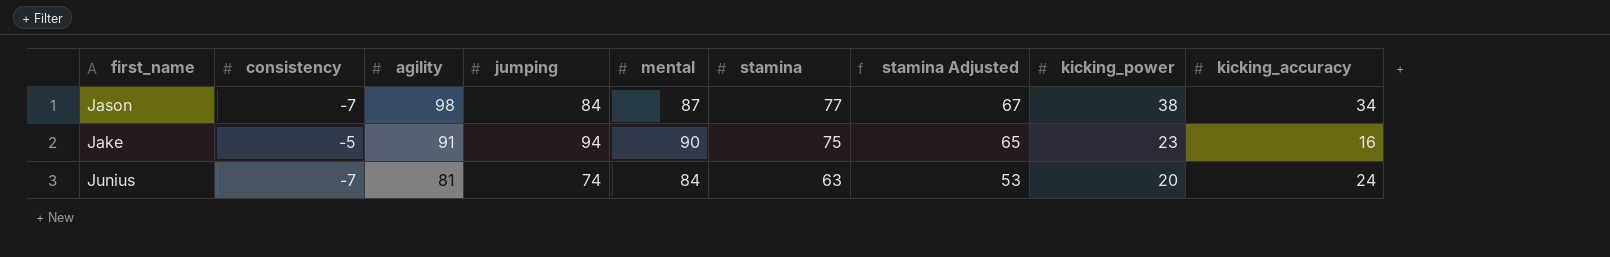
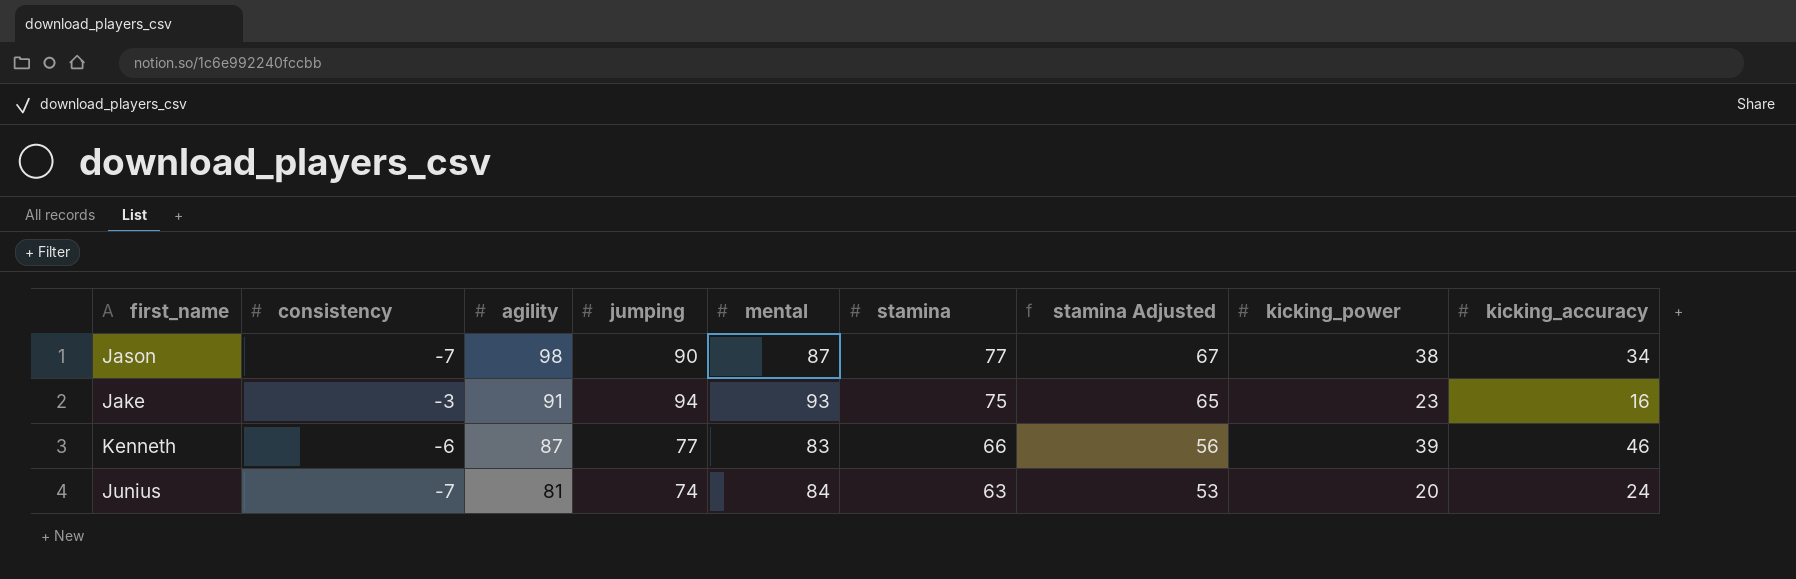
Jason | jumping: 84 -> 90
Jake | consistency: -5 -> -3
Jake | mental: 90 -> 93
row Kenneth: none -> -6 | 87 | 77 | 83 | 66 | 56 | 39 | 46

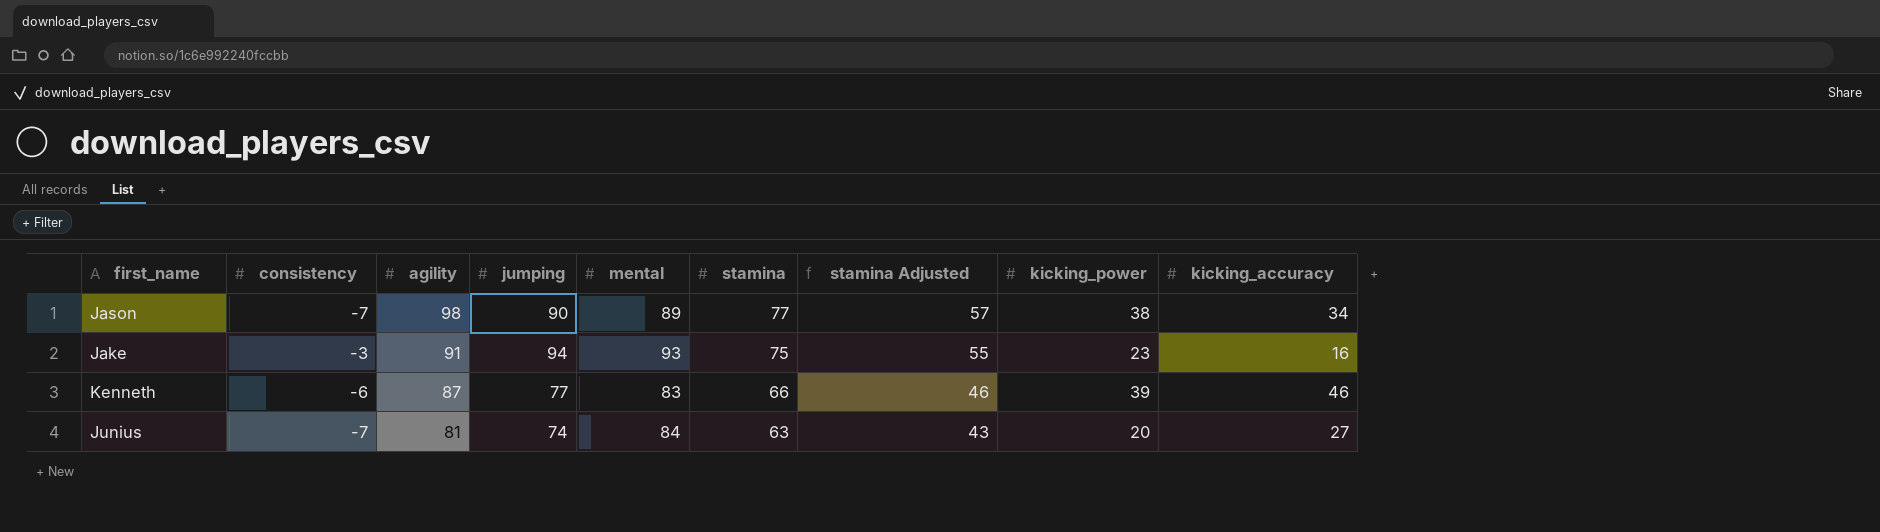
column stamina Adjusted | formula: [stamina] - 10 -> [stamina] - 20
Jason | mental: 87 -> 89
Junius | kicking_accuracy: 24 -> 27

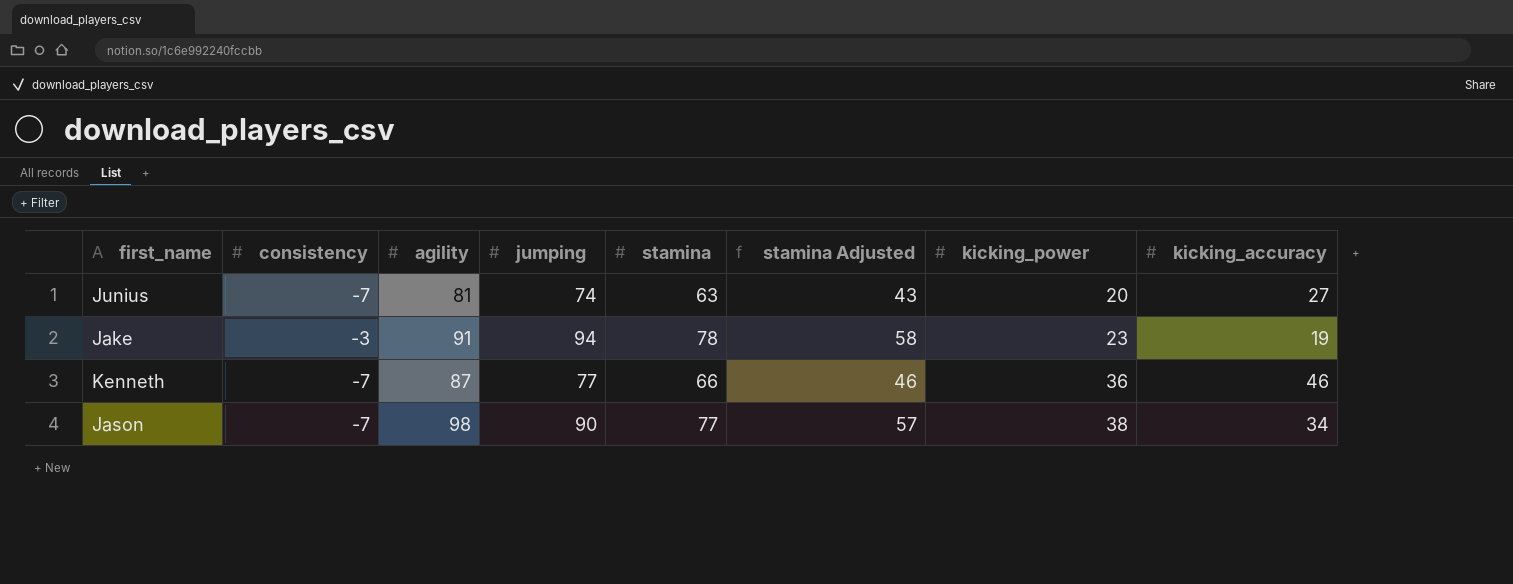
row order: agility descending -> kicking_power ascending
column mental | position: 5 -> none
Jake | stamina: 75 -> 78
Jake | stamina Adjusted: 55 -> 58
Jake | kicking_accuracy: 16 -> 19
Kenneth | consistency: -6 -> -7
Kenneth | kicking_power: 39 -> 36

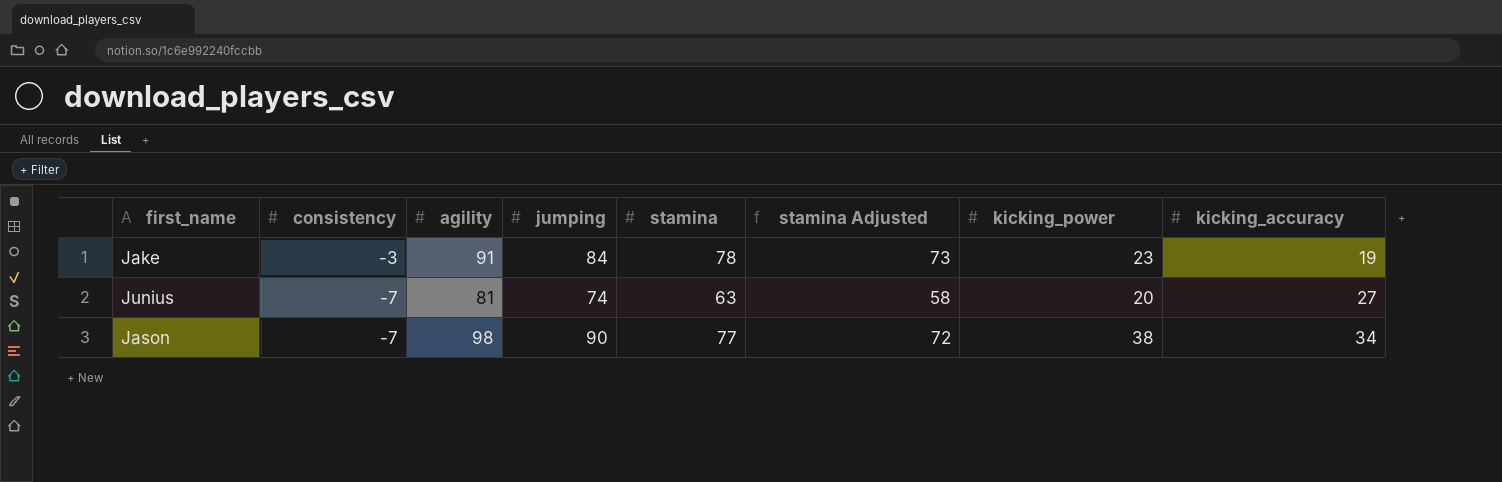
row order: kicking_power ascending -> consistency descending
column stamina Adjusted | formula: [stamina] - 20 -> [stamina] - 5
row Kenneth: -7 | 87 | 77 | 66 | 46 | 36 | 46 -> none
Jake | jumping: 94 -> 84

